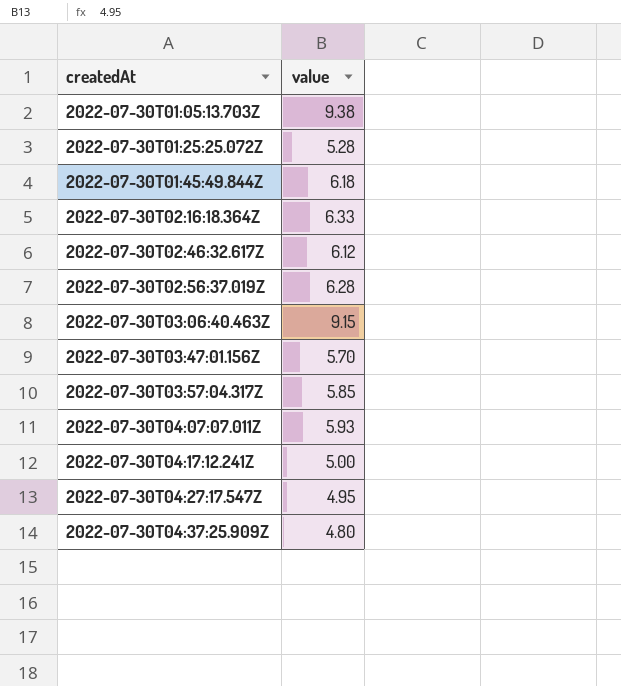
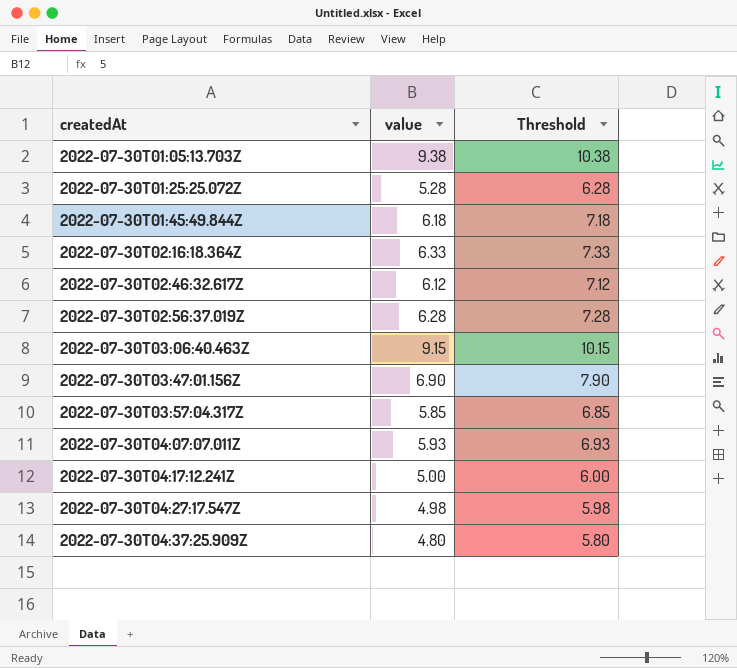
column Threshold | formula: none -> [value] + 1
2022-07-30T03:47:01.156Z | value: 5.70 -> 6.90
2022-07-30T04:27:17.547Z | value: 4.95 -> 4.98

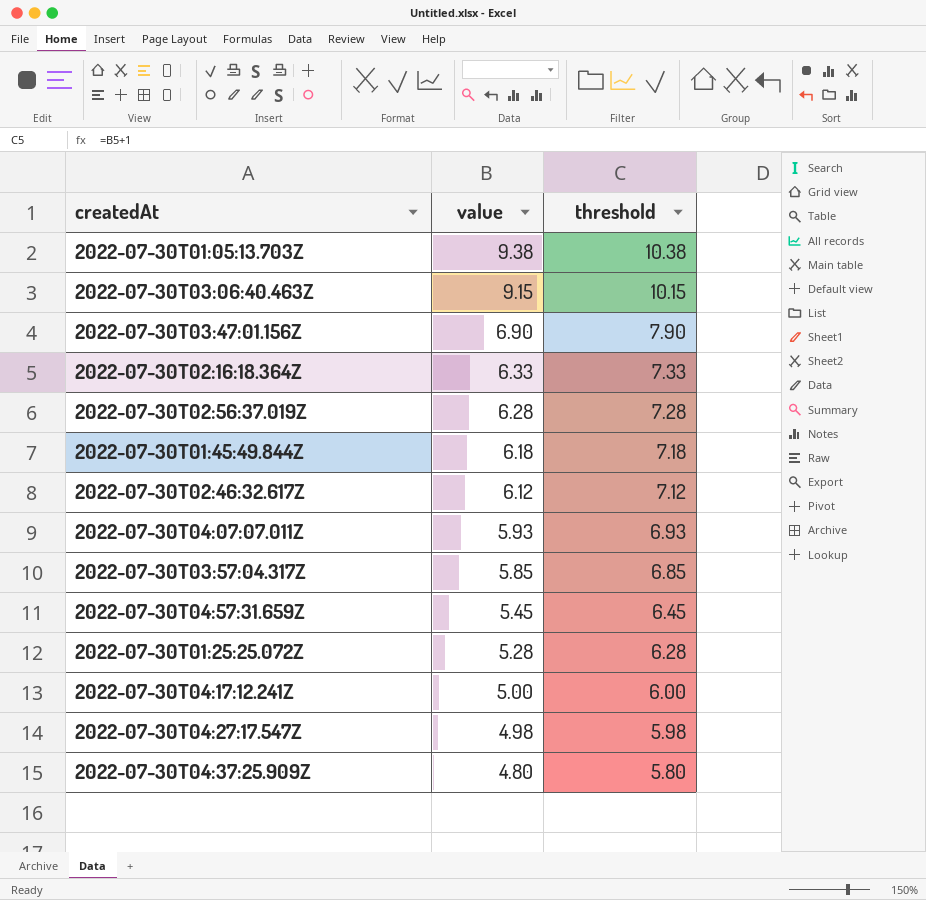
row order: createdAt ascending -> value descending
column name: Threshold -> threshold
row 2022-07-30T04:57:31.659Z: none -> 5.45 | 6.45

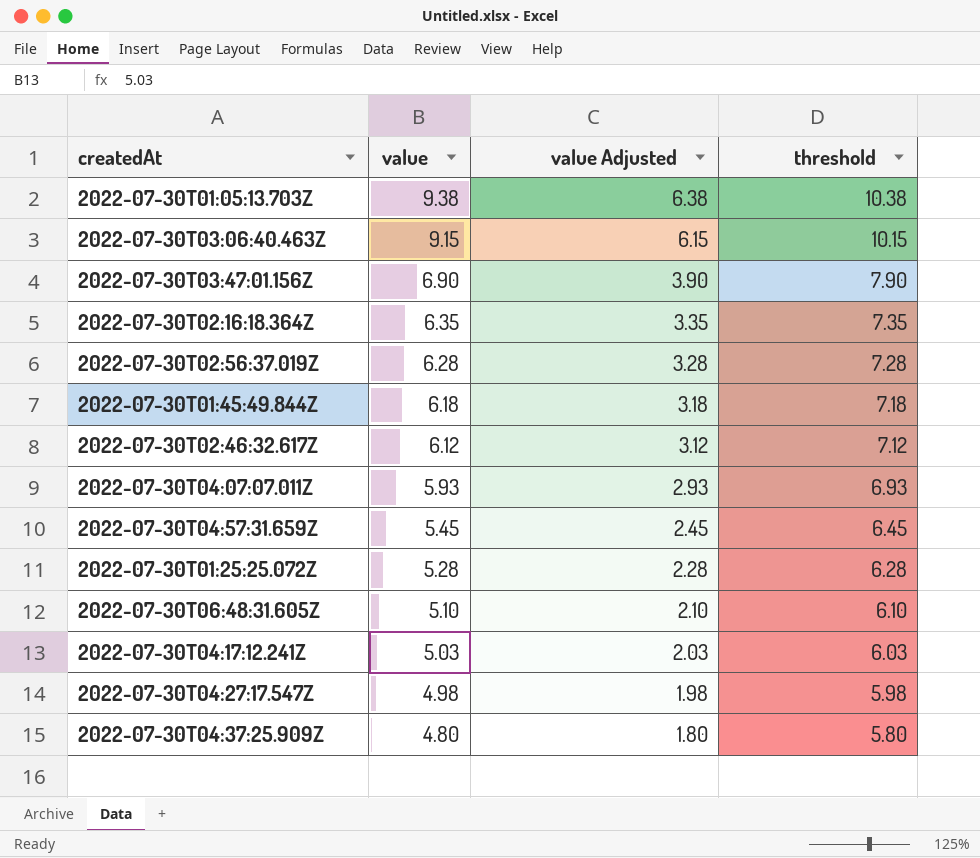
column value Adjusted | formula: none -> [value] - 3
row 2022-07-30T03:57:04.317Z: 5.85 | 6.85 -> none
2022-07-30T02:16:18.364Z | value: 6.33 -> 6.35
2022-07-30T02:16:18.364Z | threshold: 7.33 -> 7.35
row 2022-07-30T06:48:31.605Z: none -> 5.10 | 2.10 | 6.10
2022-07-30T04:17:12.241Z | value: 5.00 -> 5.03
2022-07-30T04:17:12.241Z | threshold: 6.00 -> 6.03

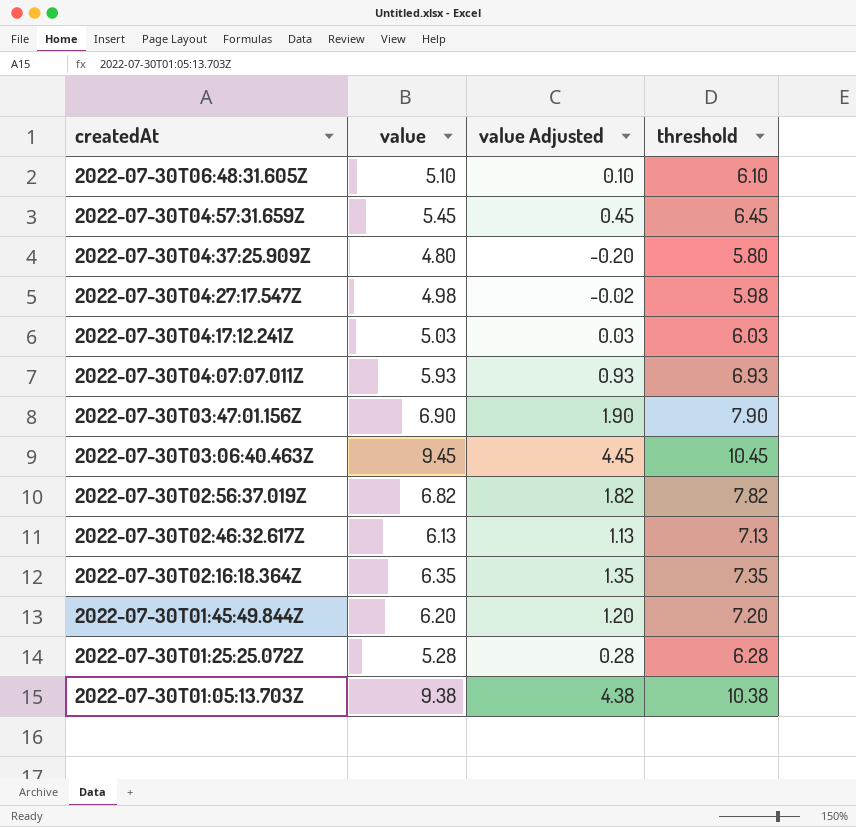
row order: value descending -> createdAt descending
column value Adjusted | formula: [value] - 3 -> [value] - 5
2022-07-30T03:06:40.463Z | value: 9.15 -> 9.45
2022-07-30T03:06:40.463Z | threshold: 10.15 -> 10.45
2022-07-30T02:56:37.019Z | value: 6.28 -> 6.82
2022-07-30T02:56:37.019Z | threshold: 7.28 -> 7.82
2022-07-30T02:46:32.617Z | value: 6.12 -> 6.13
2022-07-30T02:46:32.617Z | threshold: 7.12 -> 7.13
2022-07-30T01:45:49.844Z | value: 6.18 -> 6.20
2022-07-30T01:45:49.844Z | threshold: 7.18 -> 7.20

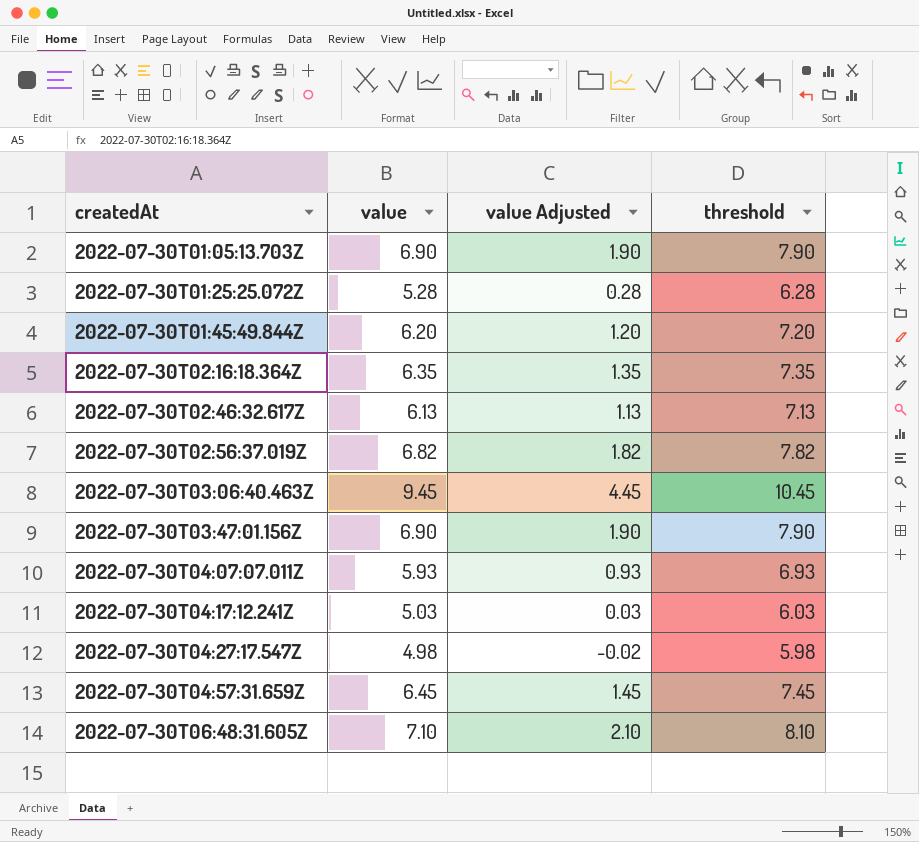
row order: createdAt descending -> createdAt ascending
row 2022-07-30T04:37:25.909Z: 4.80 | -0.20 | 5.80 -> none
2022-07-30T01:05:13.703Z | value: 9.38 -> 6.90
2022-07-30T01:05:13.703Z | value Adjusted: 4.38 -> 1.90
2022-07-30T01:05:13.703Z | threshold: 10.38 -> 7.90
2022-07-30T04:57:31.659Z | value: 5.45 -> 6.45
2022-07-30T04:57:31.659Z | value Adjusted: 0.45 -> 1.45
2022-07-30T04:57:31.659Z | threshold: 6.45 -> 7.45
2022-07-30T06:48:31.605Z | value: 5.10 -> 7.10
2022-07-30T06:48:31.605Z | value Adjusted: 0.10 -> 2.10
2022-07-30T06:48:31.605Z | threshold: 6.10 -> 8.10

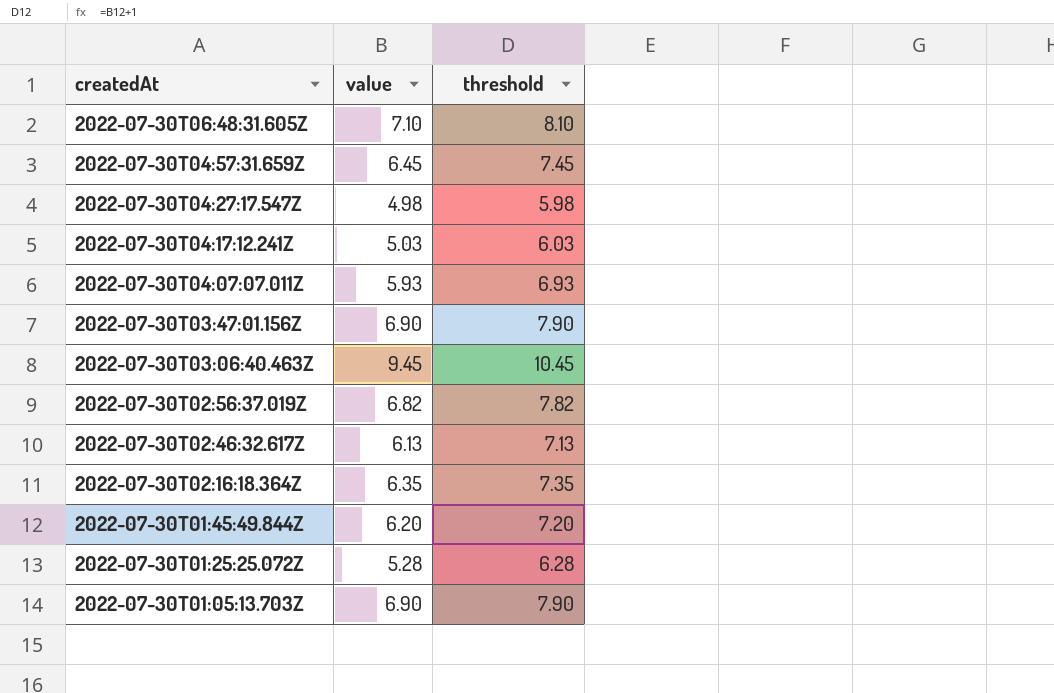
row order: createdAt ascending -> createdAt descending
column value Adjusted | formula: [value] - 5 -> none

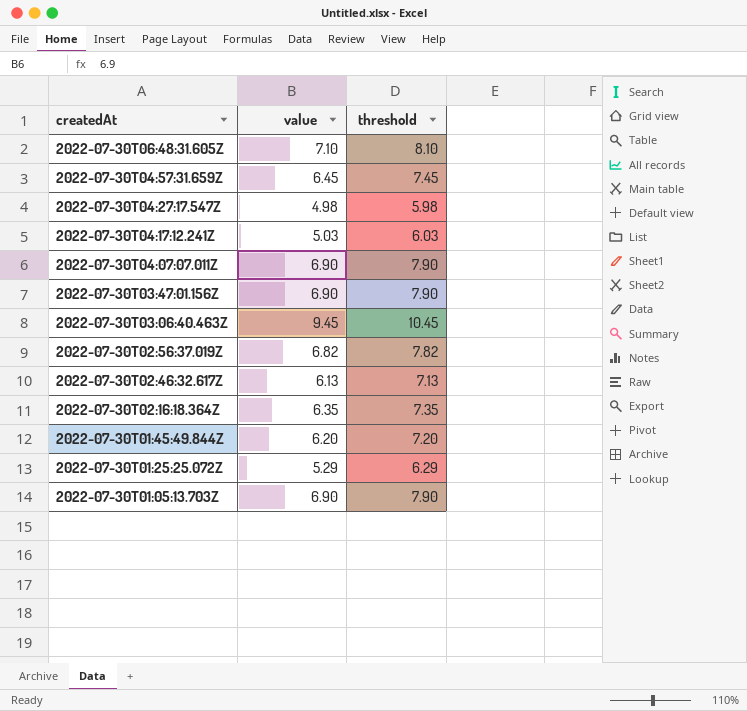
2022-07-30T04:07:07.011Z | value: 5.93 -> 6.90
2022-07-30T04:07:07.011Z | threshold: 6.93 -> 7.90
2022-07-30T01:25:25.072Z | value: 5.28 -> 5.29
2022-07-30T01:25:25.072Z | threshold: 6.28 -> 6.29

